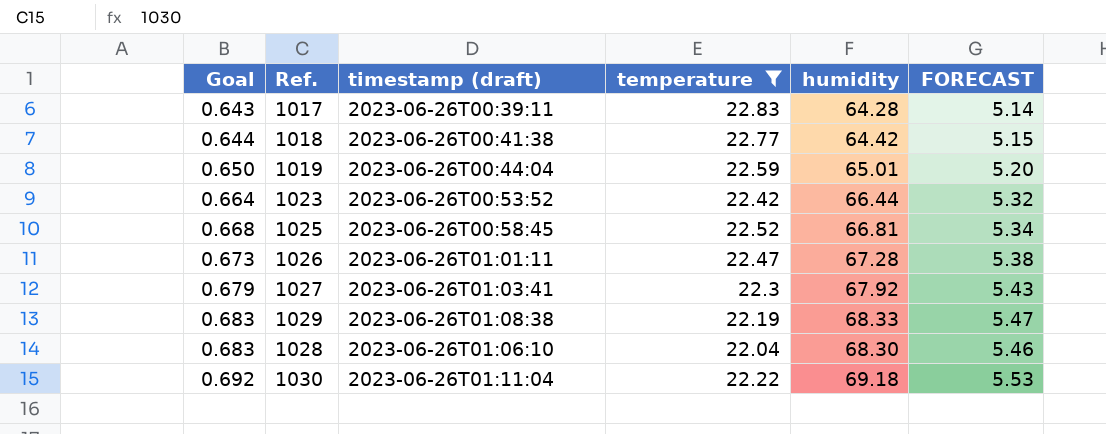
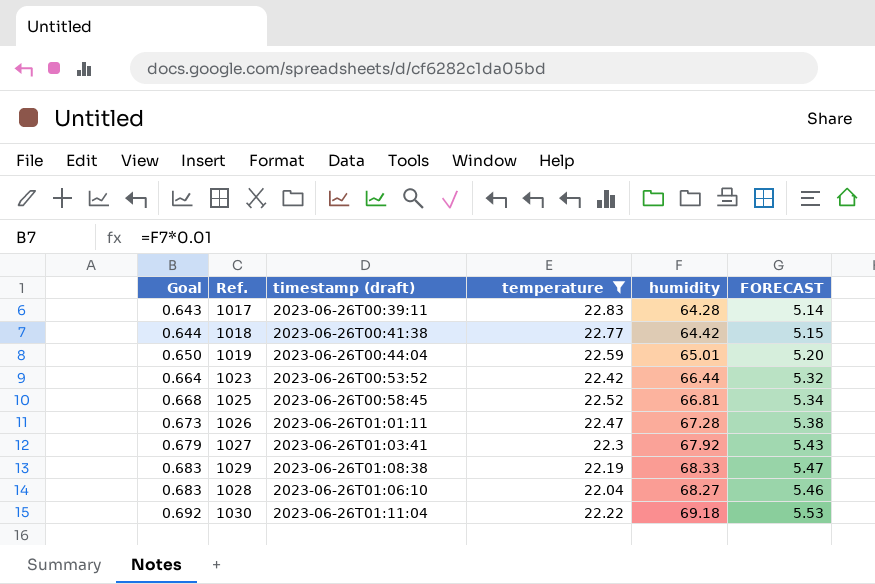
1028 | humidity: 68.30 -> 68.27

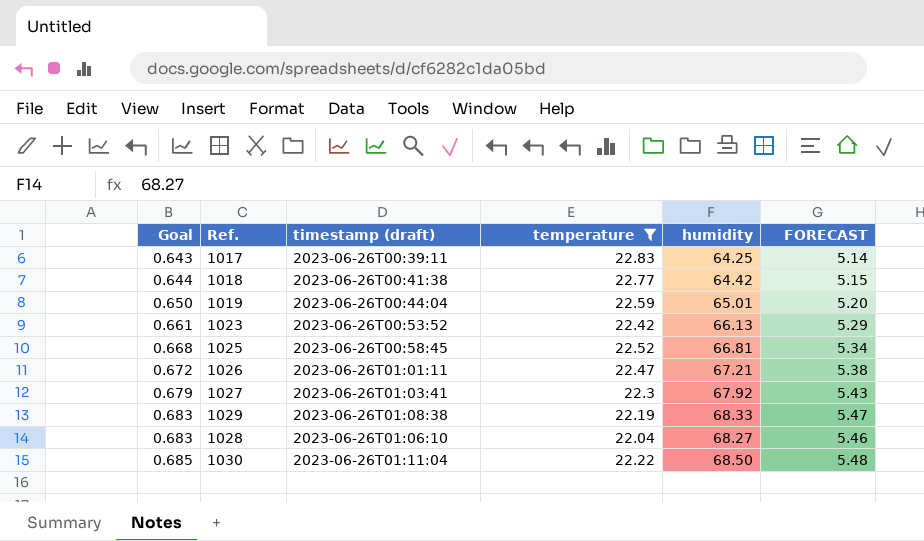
1017 | humidity: 64.28 -> 64.25
1023 | Goal: 0.664 -> 0.661
1023 | humidity: 66.44 -> 66.13
1023 | FORECAST: 5.32 -> 5.29
1026 | Goal: 0.673 -> 0.672
1026 | humidity: 67.28 -> 67.21
1030 | Goal: 0.692 -> 0.685
1030 | humidity: 69.18 -> 68.50
1030 | FORECAST: 5.53 -> 5.48

